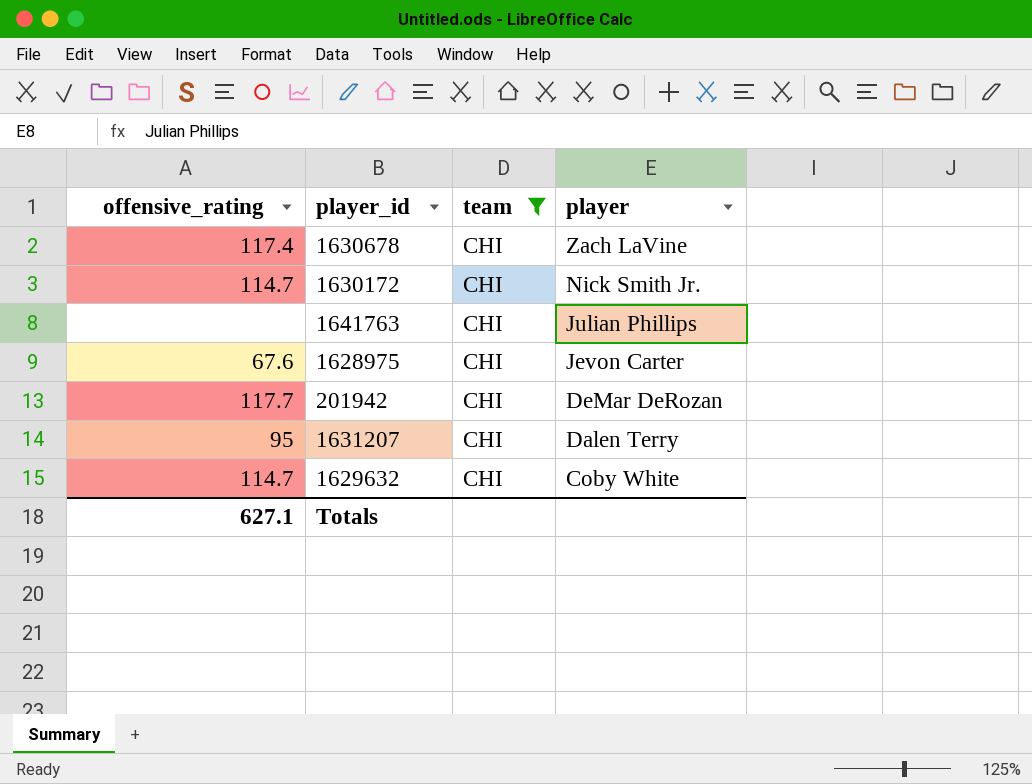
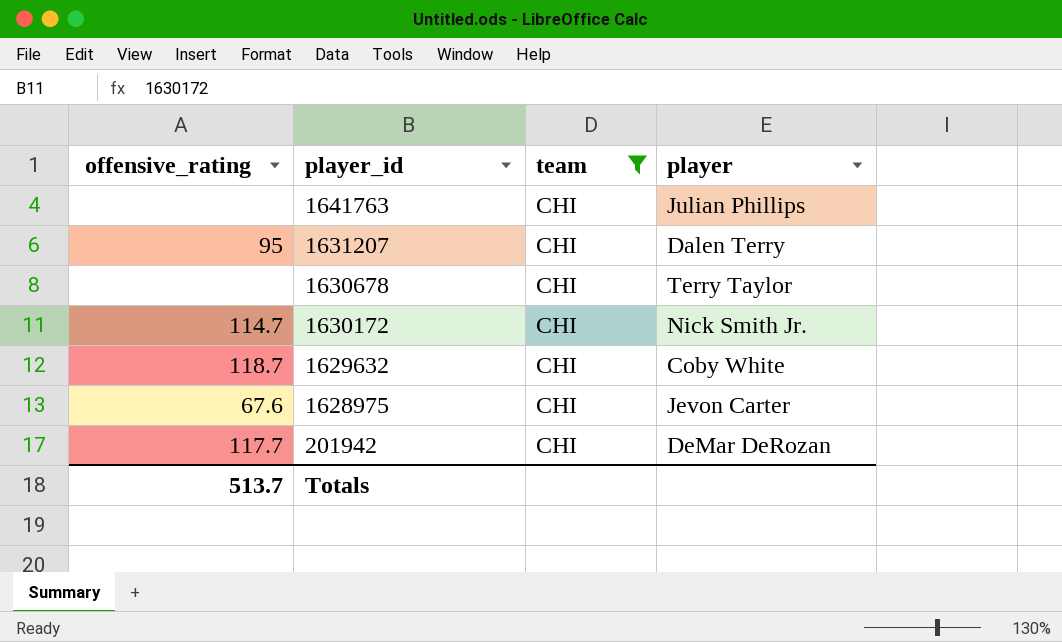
row order: player descending -> player_id descending
1630678 | offensive_rating: 117.4 -> none
1630678 | player: Zach LaVine -> Terry Taylor
1629632 | offensive_rating: 114.7 -> 118.7
Totals | offensive_rating: 627.1 -> 513.7

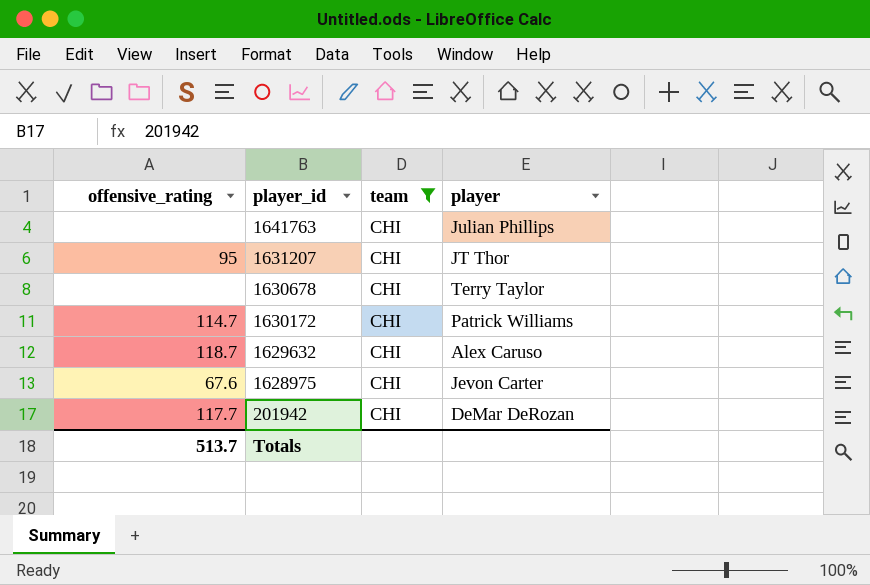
1631207 | player: Dalen Terry -> JT Thor
1630172 | player: Nick Smith Jr. -> Patrick Williams
1629632 | player: Coby White -> Alex Caruso

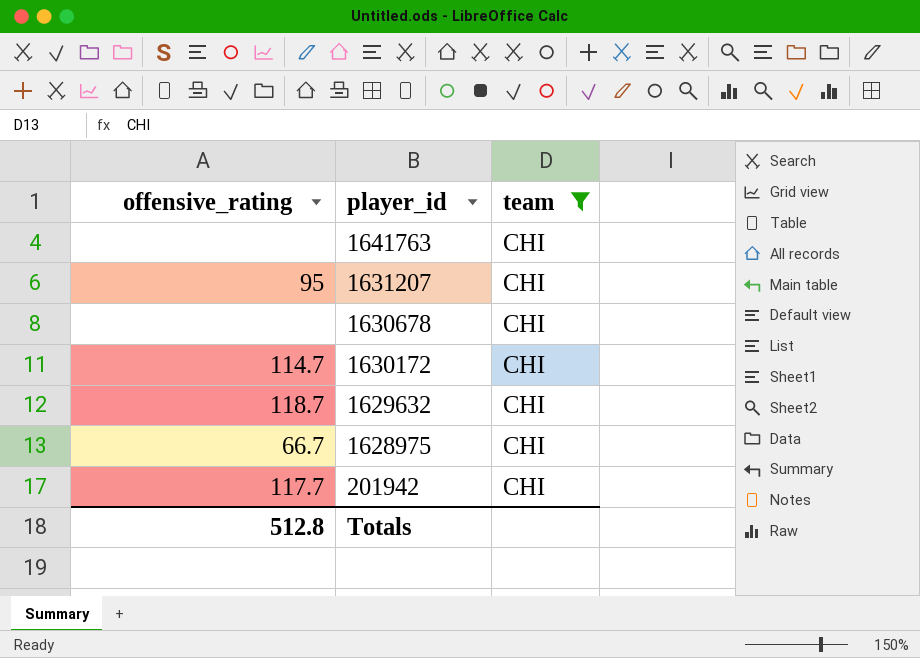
column player | position: 4 -> none
1628975 | offensive_rating: 67.6 -> 66.7
Totals | offensive_rating: 513.7 -> 512.8

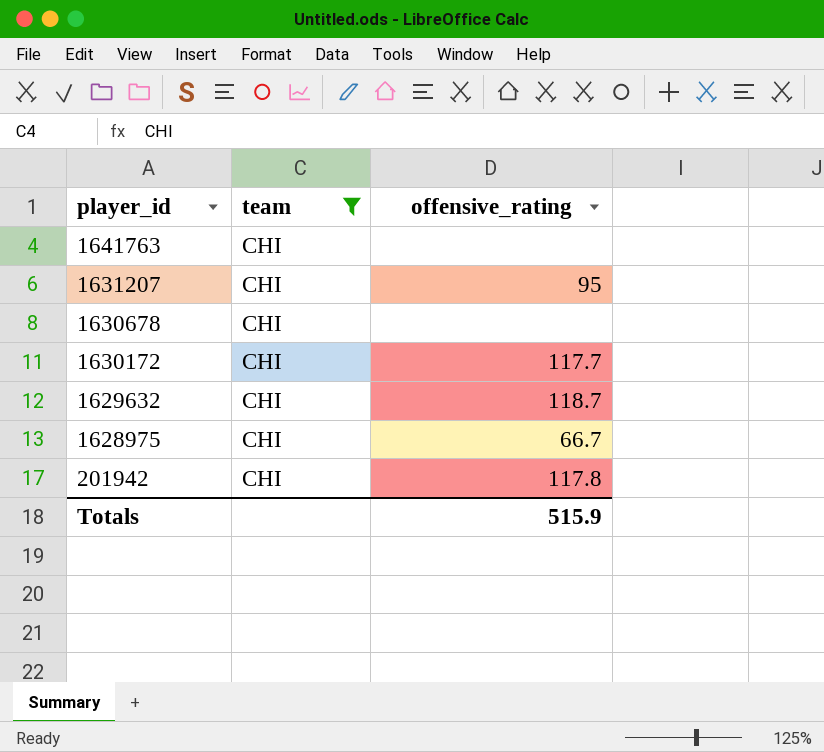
column offensive_rating | position: 1 -> 3
1630172 | offensive_rating: 114.7 -> 117.7
201942 | offensive_rating: 117.7 -> 117.8
Totals | offensive_rating: 512.8 -> 515.9

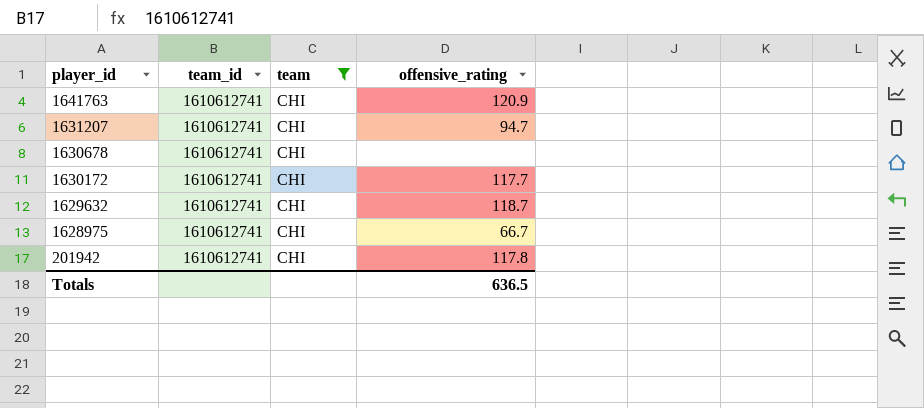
column team_id | position: none -> 2
1641763 | offensive_rating: none -> 120.9
1631207 | offensive_rating: 95 -> 94.7
Totals | offensive_rating: 515.9 -> 636.5

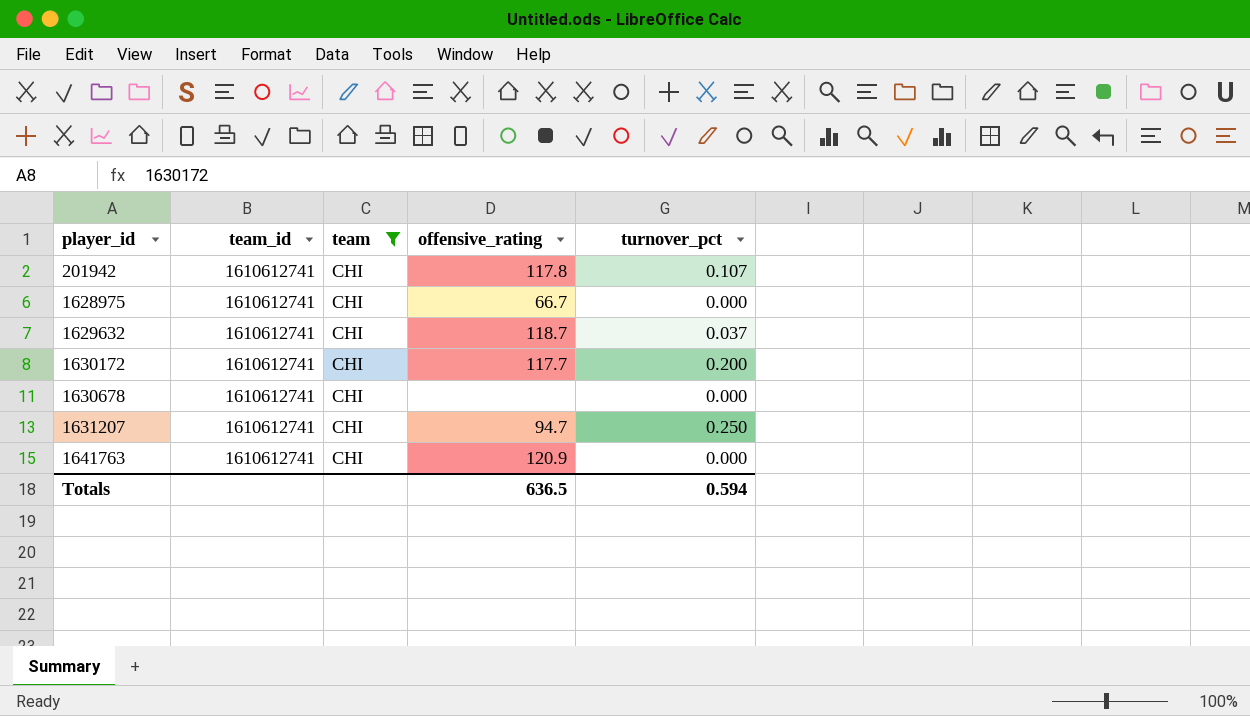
row order: player_id descending -> player_id ascending
column turnover_pct | position: none -> 5

